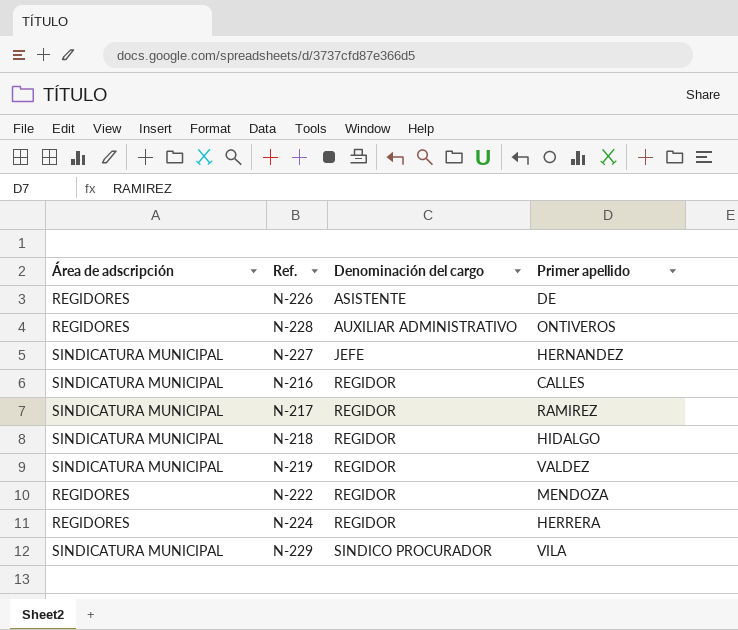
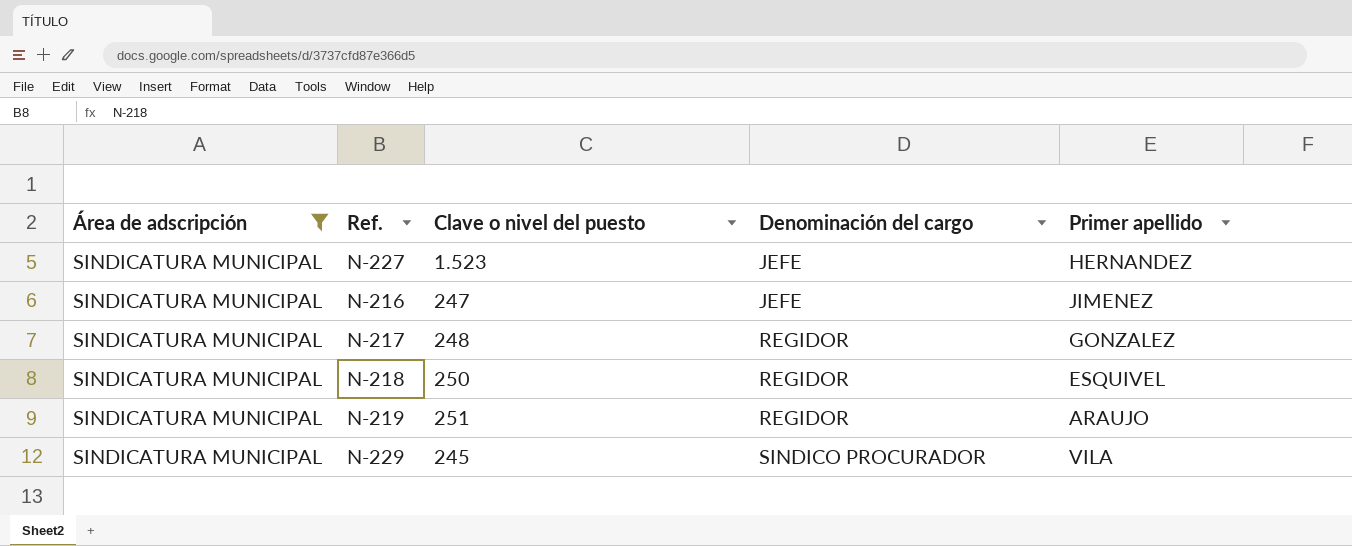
filter: none -> Área de adscripción = SINDICATURA MUNICIPAL
column Clave o nivel del puesto | position: none -> 3
N-216 | Denominación del cargo: REGIDOR -> JEFE
N-216 | Primer apellido: CALLES -> JIMENEZ
N-217 | Primer apellido: RAMIREZ -> GONZALEZ
N-218 | Primer apellido: HIDALGO -> ESQUIVEL
N-219 | Primer apellido: VALDEZ -> ARAUJO

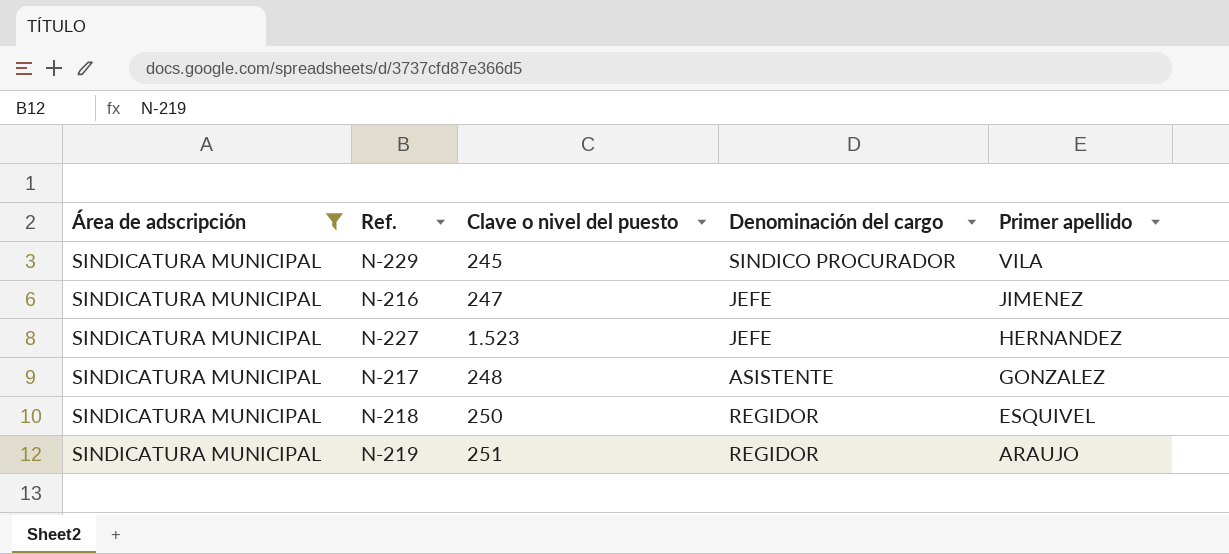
row order: Denominación del cargo ascending -> Primer apellido descending
N-217 | Denominación del cargo: REGIDOR -> ASISTENTE

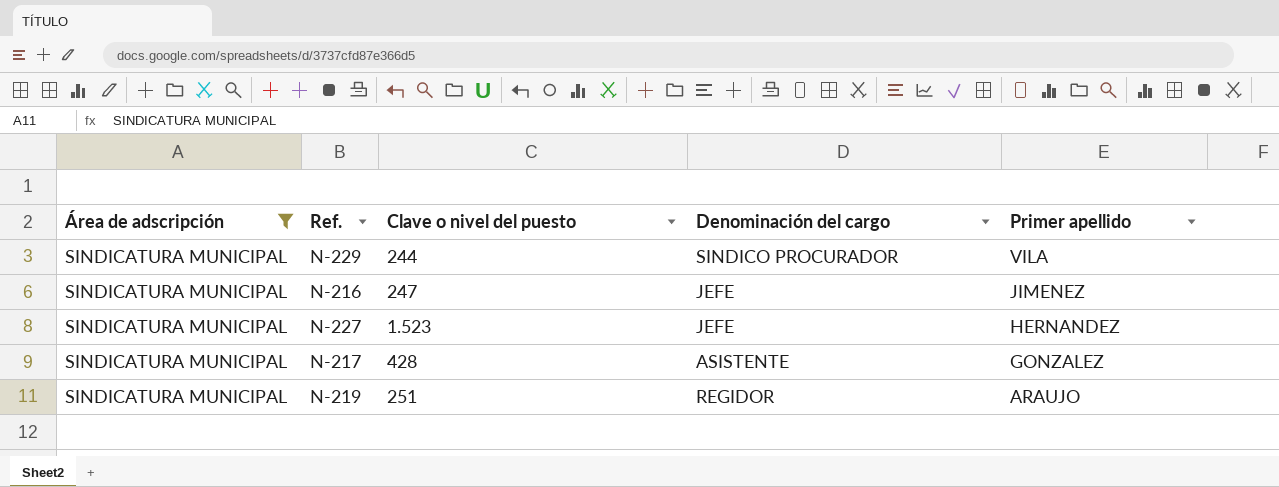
row N-218: SINDICATURA MUNICIPAL | 250 | REGIDOR | ESQUIVEL -> none
N-229 | Clave o nivel del puesto: 245 -> 244
N-217 | Clave o nivel del puesto: 248 -> 428

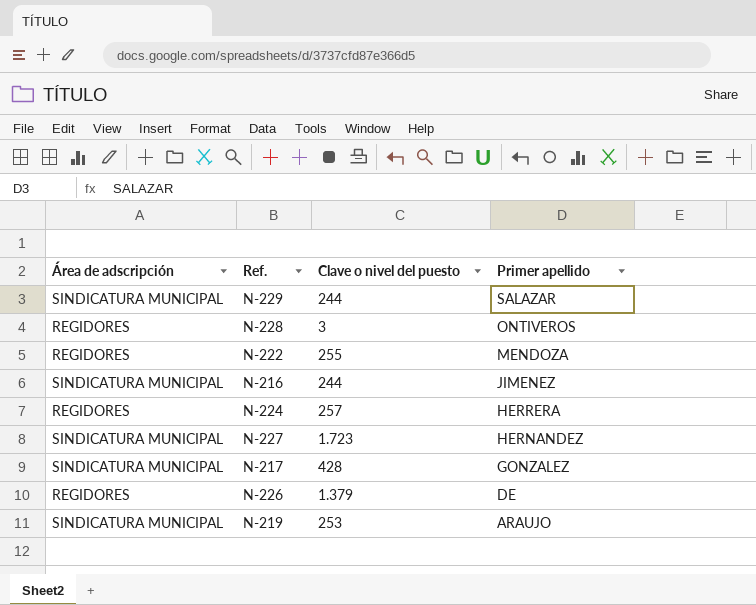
filter: Área de adscripción = SINDICATURA MUNICIPAL -> none
column Denominación del cargo | position: 4 -> none
N-229 | Primer apellido: VILA -> SALAZAR
N-216 | Clave o nivel del puesto: 247 -> 244
N-227 | Clave o nivel del puesto: 1.523 -> 1.723
N-219 | Clave o nivel del puesto: 251 -> 253

